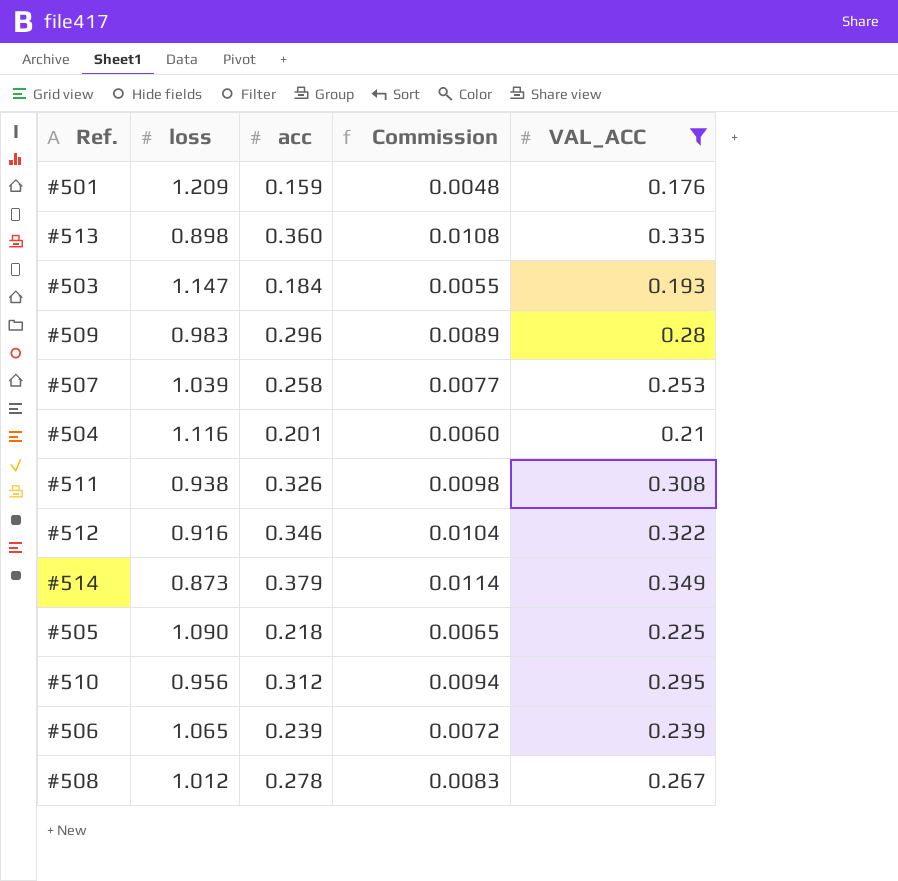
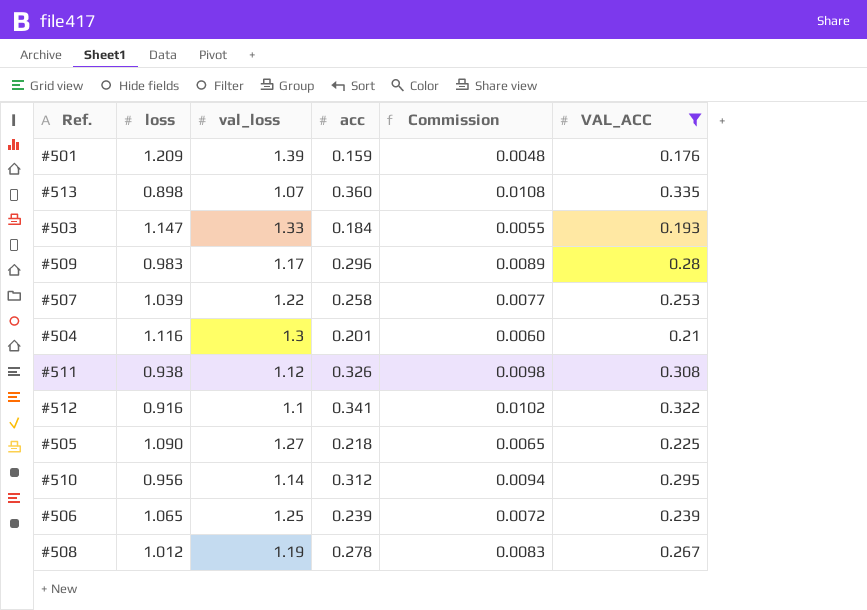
column val_loss | position: none -> 3
row #514: 0.873 | 0.379 | 0.0114 | 0.349 -> none
#512 | acc: 0.346 -> 0.341
#512 | Commission: 0.0104 -> 0.0102

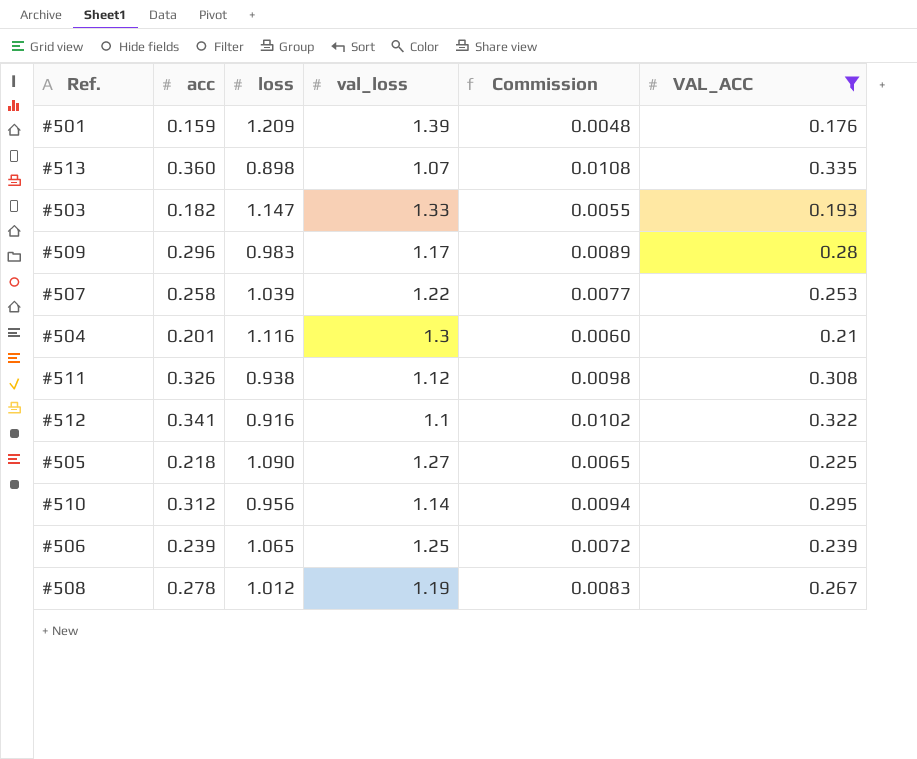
column acc | position: 4 -> 2
#503 | acc: 0.184 -> 0.182

